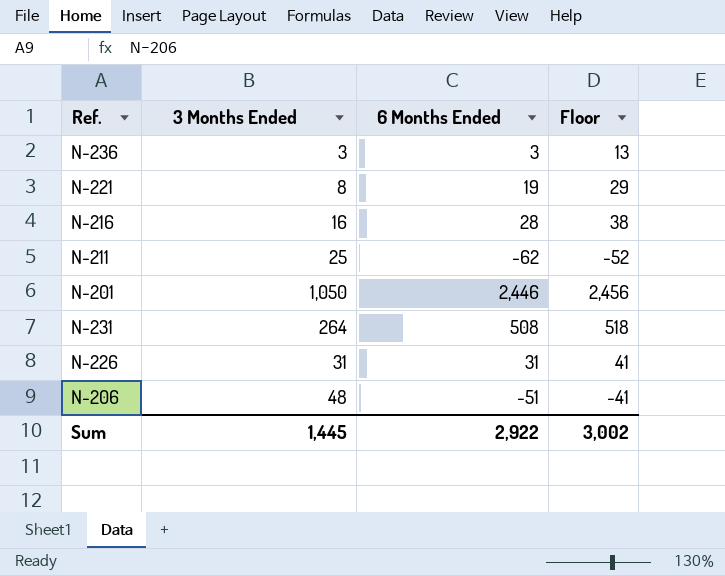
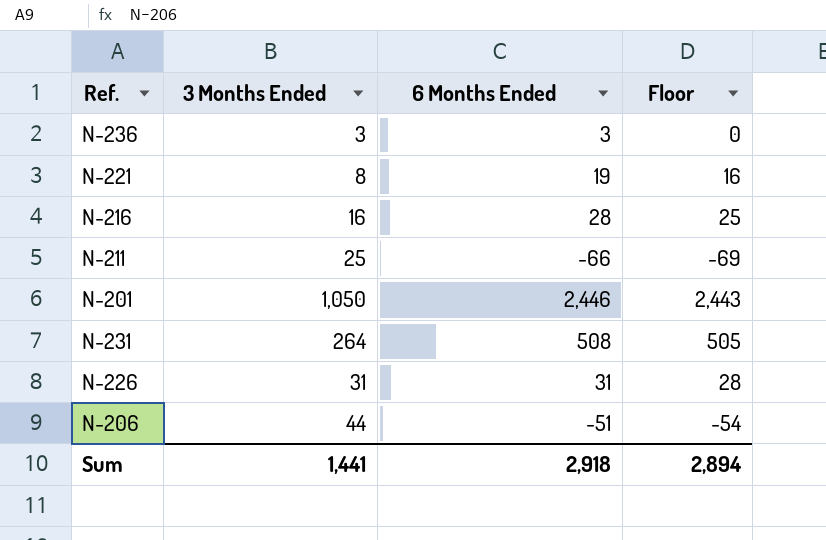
column Floor | formula: [6 Months Ended] + 10 -> [6 Months Ended] - 3
N-211 | 6 Months Ended: -62 -> -66
N-206 | 3 Months Ended: 48 -> 44
Sum | 3 Months Ended: 1,445 -> 1,441
Sum | 6 Months Ended: 2,922 -> 2,918
Sum | Floor: 3,002 -> 2,894

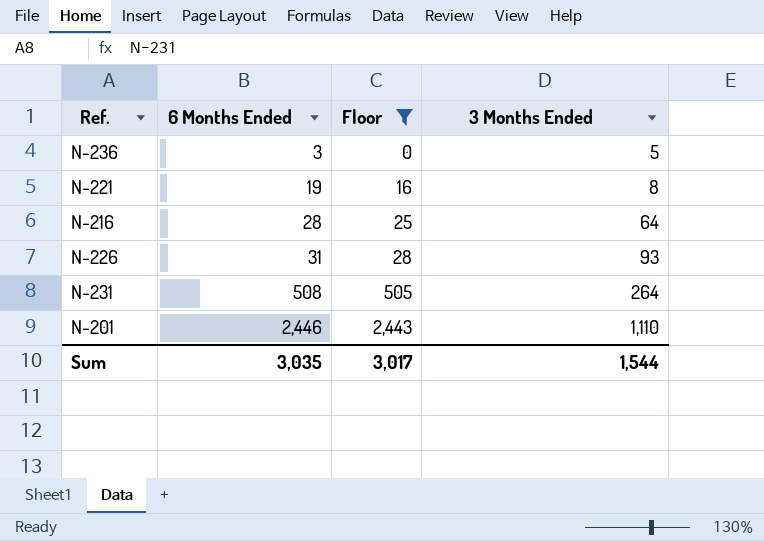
filter: none -> Floor >= 0
row order: none -> 6 Months Ended ascending
column 3 Months Ended | position: 2 -> 4
N-236 | 3 Months Ended: 3 -> 5
N-216 | 3 Months Ended: 16 -> 64
N-226 | 3 Months Ended: 31 -> 93
N-201 | 3 Months Ended: 1,050 -> 1,110
Sum | 6 Months Ended: 2,918 -> 3,035
Sum | Floor: 2,894 -> 3,017
Sum | 3 Months Ended: 1,441 -> 1,544

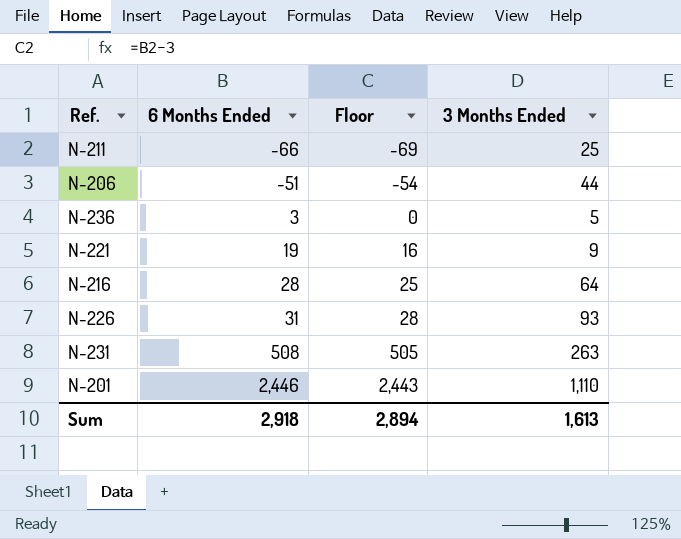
filter: Floor >= 0 -> none
N-221 | 3 Months Ended: 8 -> 9
N-231 | 3 Months Ended: 264 -> 263
Sum | 6 Months Ended: 3,035 -> 2,918
Sum | Floor: 3,017 -> 2,894
Sum | 3 Months Ended: 1,544 -> 1,613

